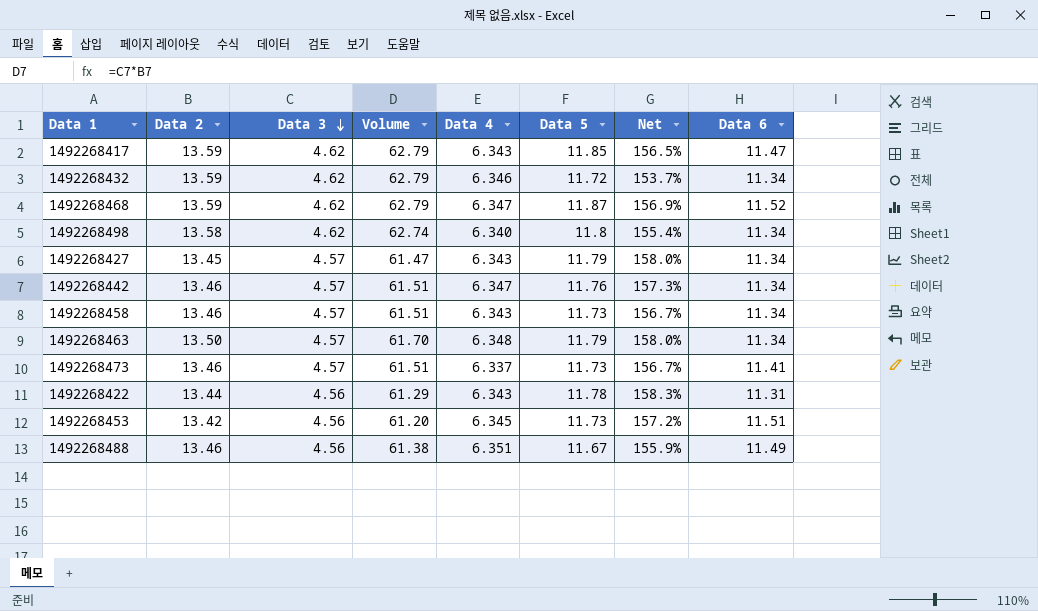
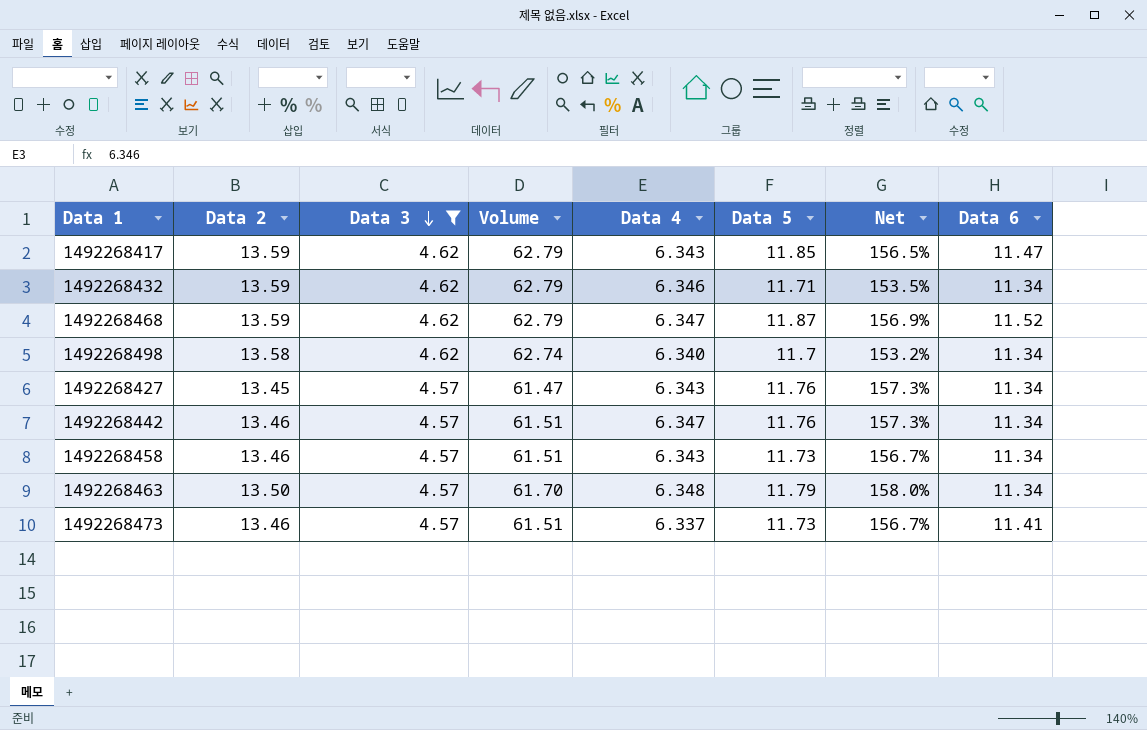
filter: none -> Data 3 != 4.56
1492268432 | Data 5: 11.72 -> 11.71
1492268432 | Net: 153.7% -> 153.5%
1492268498 | Data 5: 11.8 -> 11.7
1492268498 | Net: 155.4% -> 153.2%
1492268427 | Data 5: 11.79 -> 11.76
1492268427 | Net: 158.0% -> 157.3%

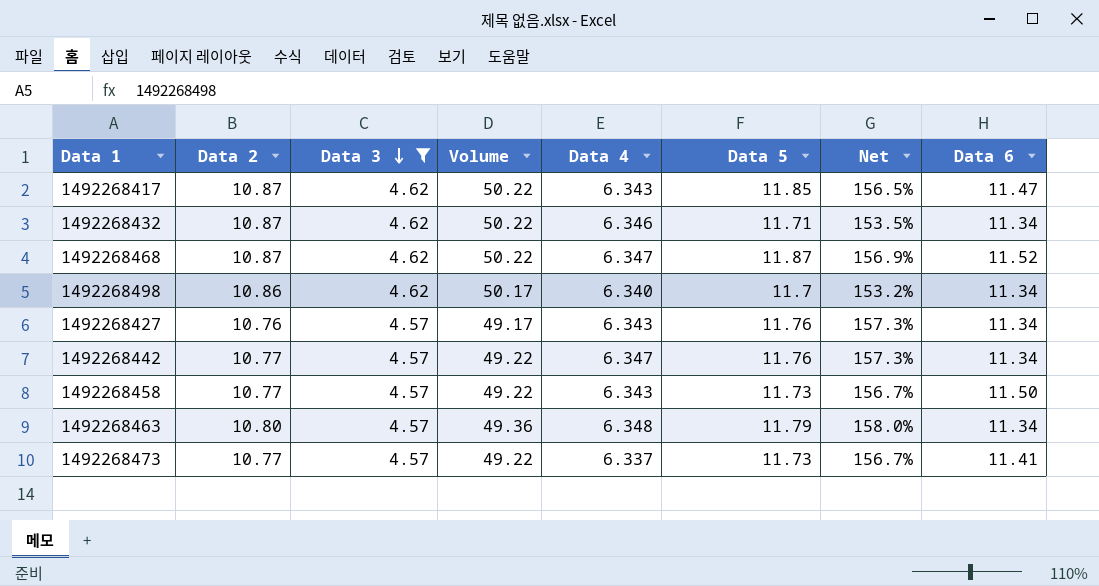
1492268417 | Data 2: 13.59 -> 10.87
1492268417 | Volume: 62.79 -> 50.22
1492268432 | Data 2: 13.59 -> 10.87
1492268432 | Volume: 62.79 -> 50.22
1492268468 | Data 2: 13.59 -> 10.87
1492268468 | Volume: 62.79 -> 50.22
1492268498 | Data 2: 13.58 -> 10.86
1492268498 | Volume: 62.74 -> 50.17
1492268427 | Data 2: 13.45 -> 10.76
1492268427 | Volume: 61.47 -> 49.17
1492268442 | Data 2: 13.46 -> 10.77
1492268442 | Volume: 61.51 -> 49.22
1492268458 | Data 2: 13.46 -> 10.77
1492268458 | Volume: 61.51 -> 49.22
1492268458 | Data 6: 11.34 -> 11.50
1492268463 | Data 2: 13.50 -> 10.80
1492268463 | Volume: 61.70 -> 49.36
1492268473 | Data 2: 13.46 -> 10.77
1492268473 | Volume: 61.51 -> 49.22

